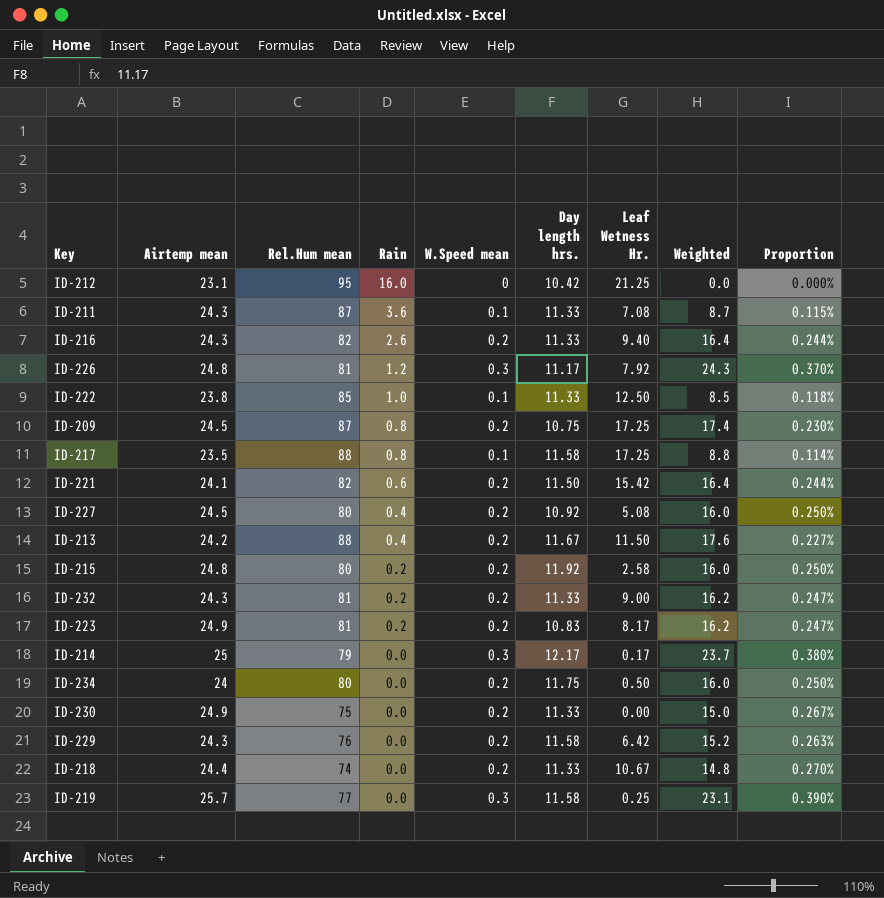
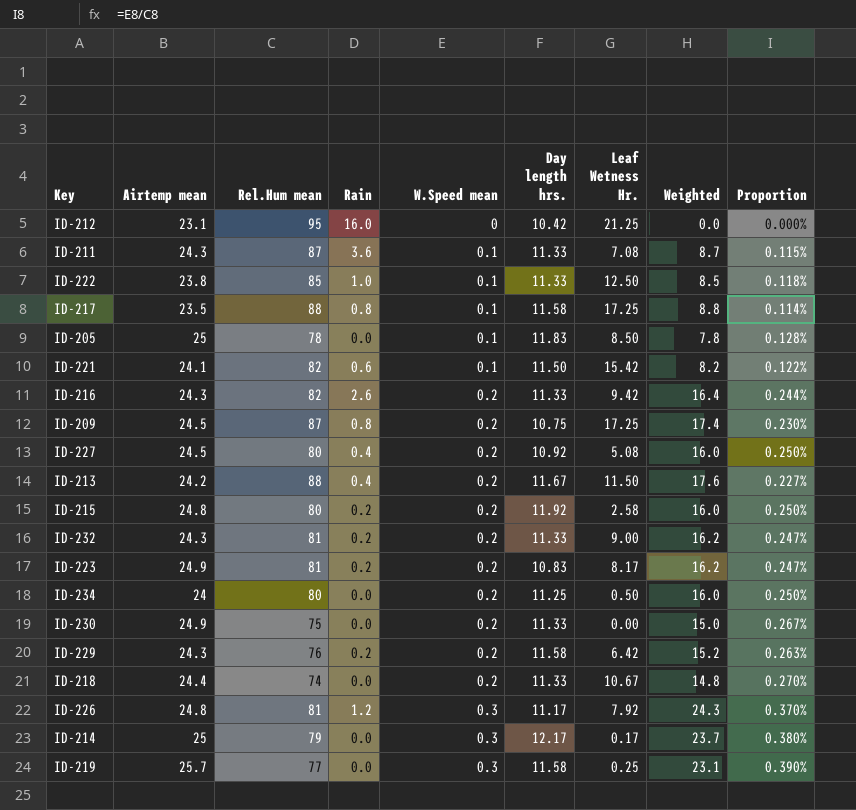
row order: Rain descending -> W.Speed mean ascending
row ID-205: none -> 25 | 78 | 0.0 | 0.1 | 11.83 | 8.50 | 7.8 | 0.128%
ID-221 | W.Speed mean: 0.2 -> 0.1
ID-221 | Weighted: 16.4 -> 8.2
ID-221 | Proportion: 0.244% -> 0.122%
ID-216 | Leaf Wetness Hr.: 9.40 -> 9.42
ID-234 | Day length hrs.: 11.75 -> 11.25
ID-229 | Rain: 0.0 -> 0.2

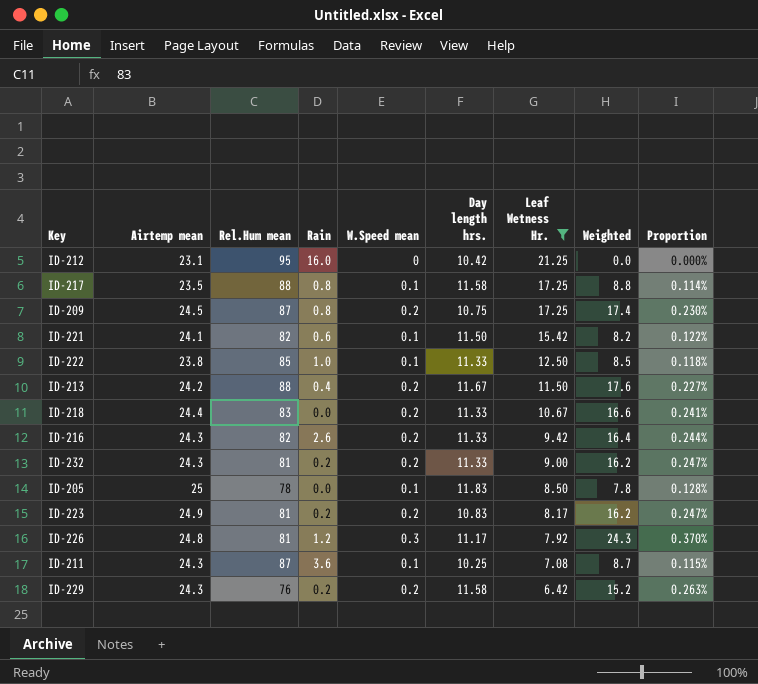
filter: none -> Leaf Wetness Hr. >= 6.42
row order: W.Speed mean ascending -> Leaf Wetness Hr. descending
ID-218 | Rel.Hum mean: 74 -> 83
ID-218 | Weighted: 14.8 -> 16.6
ID-218 | Proportion: 0.270% -> 0.241%
ID-211 | Day length hrs.: 11.33 -> 10.25

